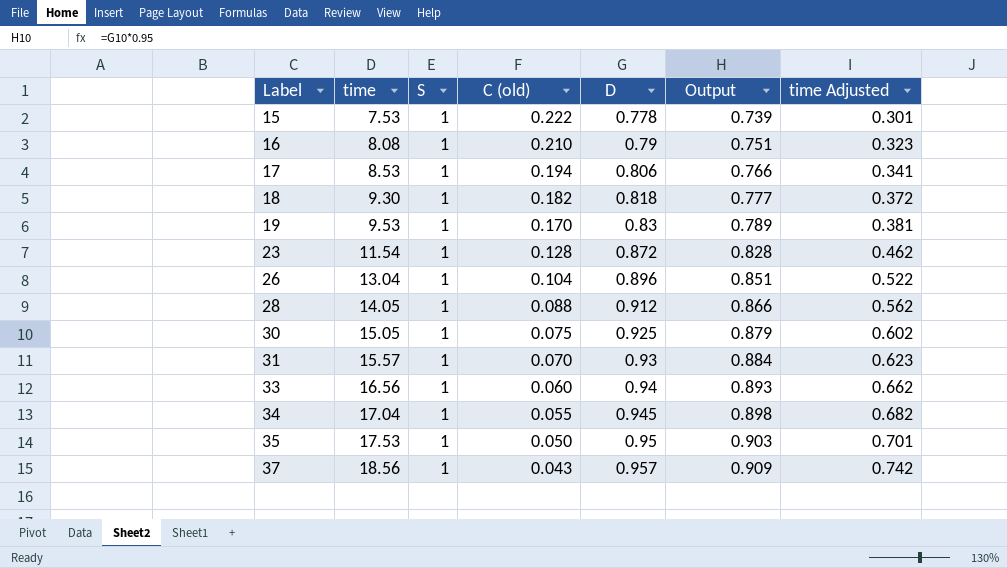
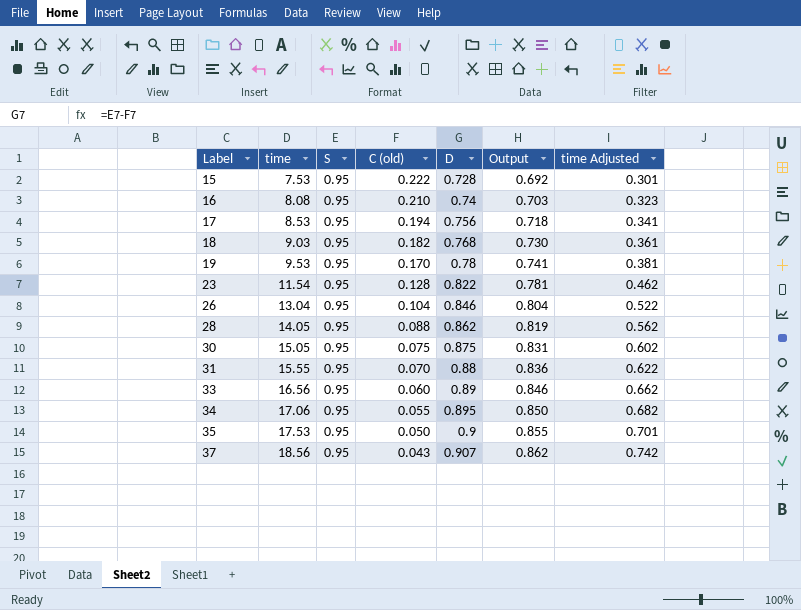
15 | S: 1 -> 0.95
15 | D: 0.778 -> 0.728
15 | Output: 0.739 -> 0.692
16 | S: 1 -> 0.95
16 | D: 0.79 -> 0.74
16 | Output: 0.751 -> 0.703
17 | S: 1 -> 0.95
17 | D: 0.806 -> 0.756
17 | Output: 0.766 -> 0.718
18 | time: 9.30 -> 9.03
18 | S: 1 -> 0.95
18 | D: 0.818 -> 0.768
18 | Output: 0.777 -> 0.730
18 | time Adjusted: 0.372 -> 0.361
19 | S: 1 -> 0.95
19 | D: 0.83 -> 0.78
19 | Output: 0.789 -> 0.741
23 | S: 1 -> 0.95
23 | D: 0.872 -> 0.822
23 | Output: 0.828 -> 0.781
26 | S: 1 -> 0.95
26 | D: 0.896 -> 0.846
26 | Output: 0.851 -> 0.804
28 | S: 1 -> 0.95
28 | D: 0.912 -> 0.862
28 | Output: 0.866 -> 0.819
30 | S: 1 -> 0.95
30 | D: 0.925 -> 0.875
30 | Output: 0.879 -> 0.831
31 | time: 15.57 -> 15.55
31 | S: 1 -> 0.95
31 | D: 0.93 -> 0.88
31 | Output: 0.884 -> 0.836
31 | time Adjusted: 0.623 -> 0.622
33 | S: 1 -> 0.95
33 | D: 0.94 -> 0.89
33 | Output: 0.893 -> 0.846
34 | time: 17.04 -> 17.06
34 | S: 1 -> 0.95
34 | D: 0.945 -> 0.895
34 | Output: 0.898 -> 0.850
35 | S: 1 -> 0.95
35 | D: 0.95 -> 0.9
35 | Output: 0.903 -> 0.855
37 | S: 1 -> 0.95
37 | D: 0.957 -> 0.907
37 | Output: 0.909 -> 0.862

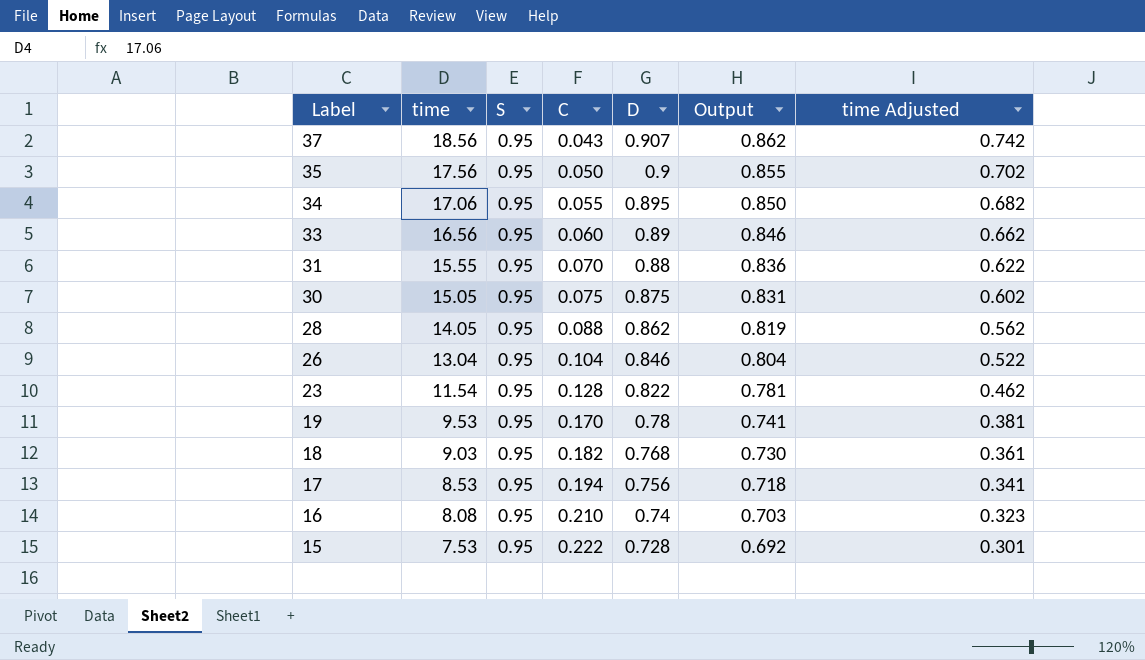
row order: Label ascending -> Label descending
column name: C (old) -> C
35 | time: 17.53 -> 17.56
35 | time Adjusted: 0.701 -> 0.702

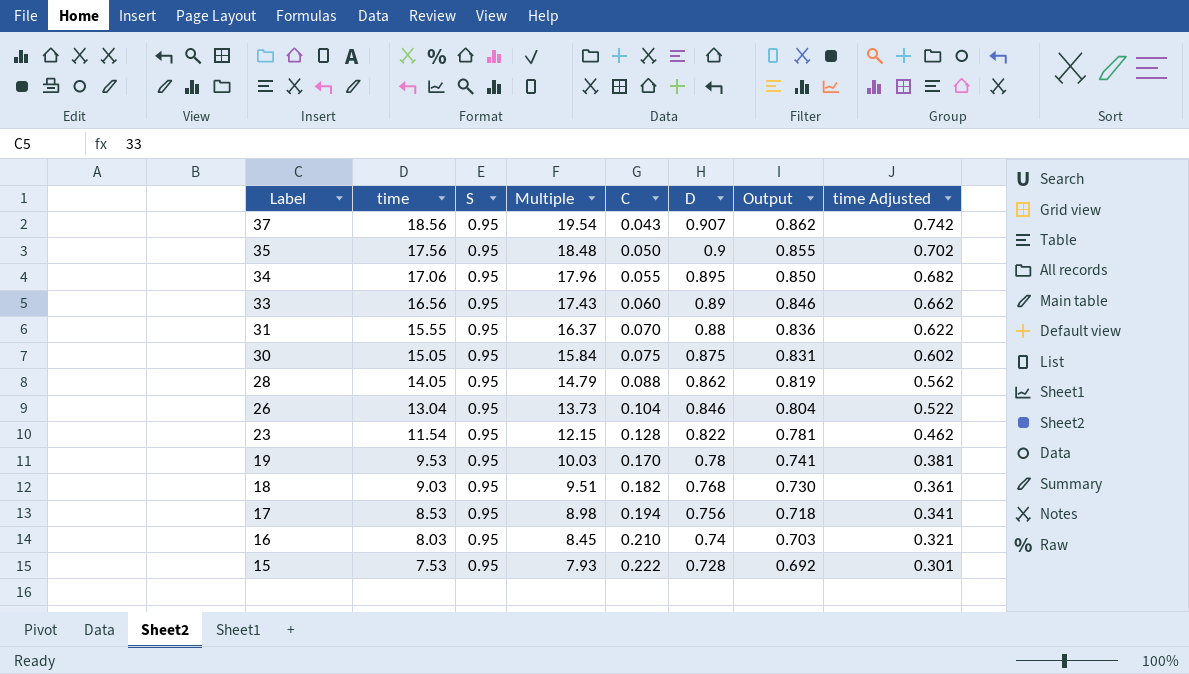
column Multiple | formula: none -> [time] / [S]
16 | time: 8.08 -> 8.03
16 | time Adjusted: 0.323 -> 0.321

